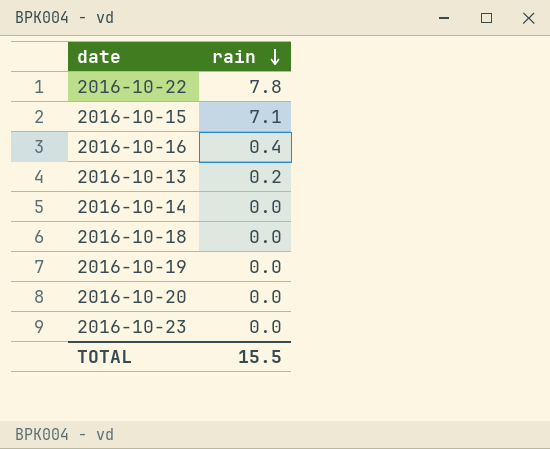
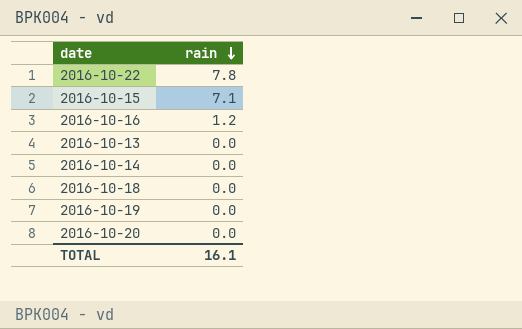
row 2016-10-23: 0.0 -> none
2016-10-16 | rain: 0.4 -> 1.2
2016-10-13 | rain: 0.2 -> 0.0
TOTAL | rain: 15.5 -> 16.1

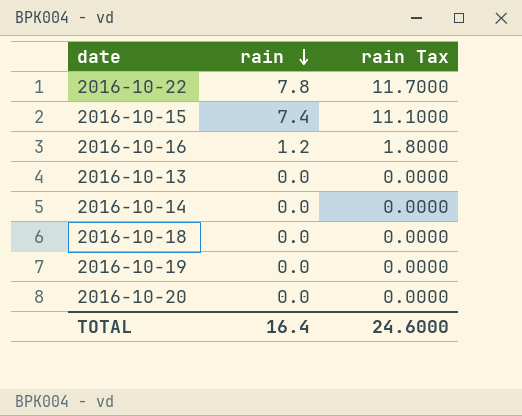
column rain Tax | formula: none -> [rain] * 1.5
2016-10-15 | rain: 7.1 -> 7.4
TOTAL | rain: 16.1 -> 16.4

